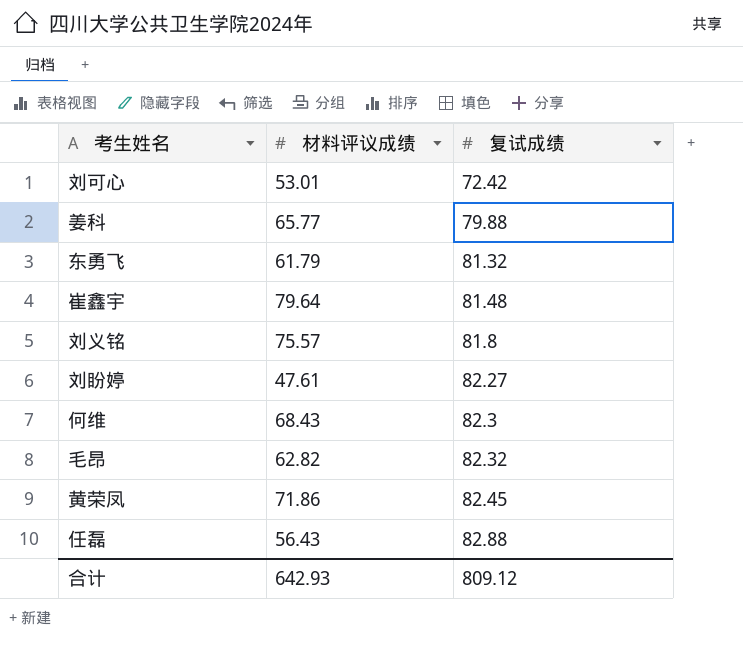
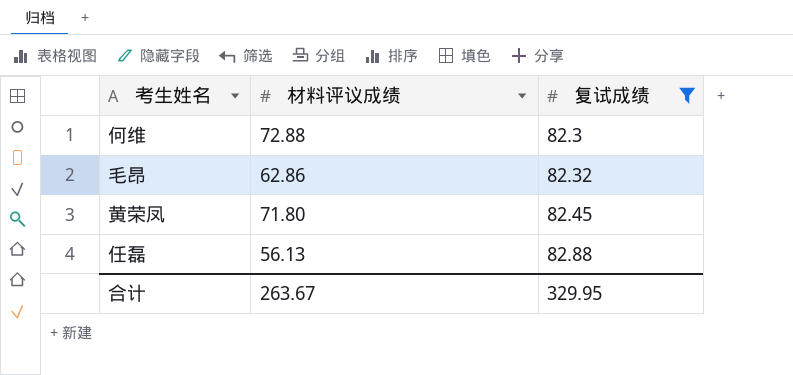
filter: none -> 复试成绩 >= 82.3
何维 | 材料评议成绩: 68.43 -> 72.88
毛昂 | 材料评议成绩: 62.82 -> 62.86
黄荣凤 | 材料评议成绩: 71.86 -> 71.80
任磊 | 材料评议成绩: 56.43 -> 56.13
合计 | 材料评议成绩: 642.93 -> 263.67
合计 | 复试成绩: 809.12 -> 329.95

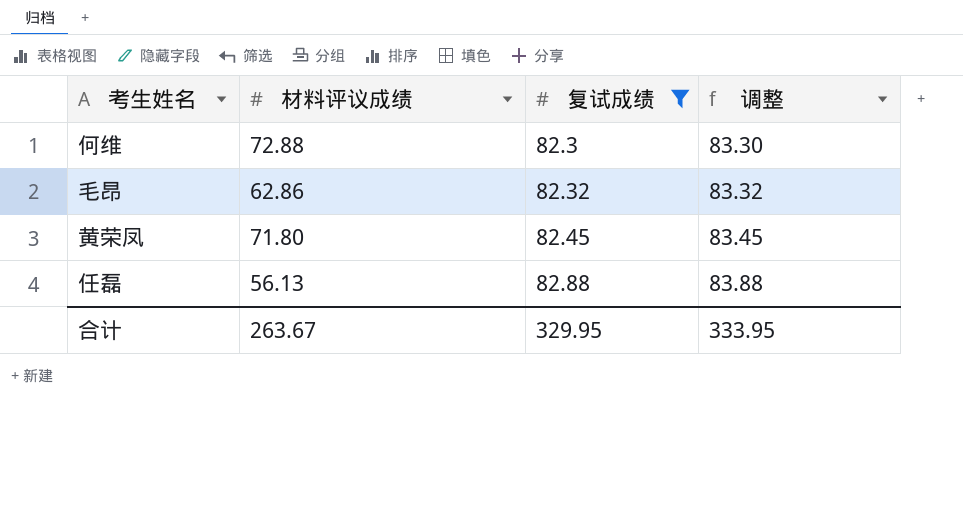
column 调整 | formula: none -> [复试成绩] + 1

